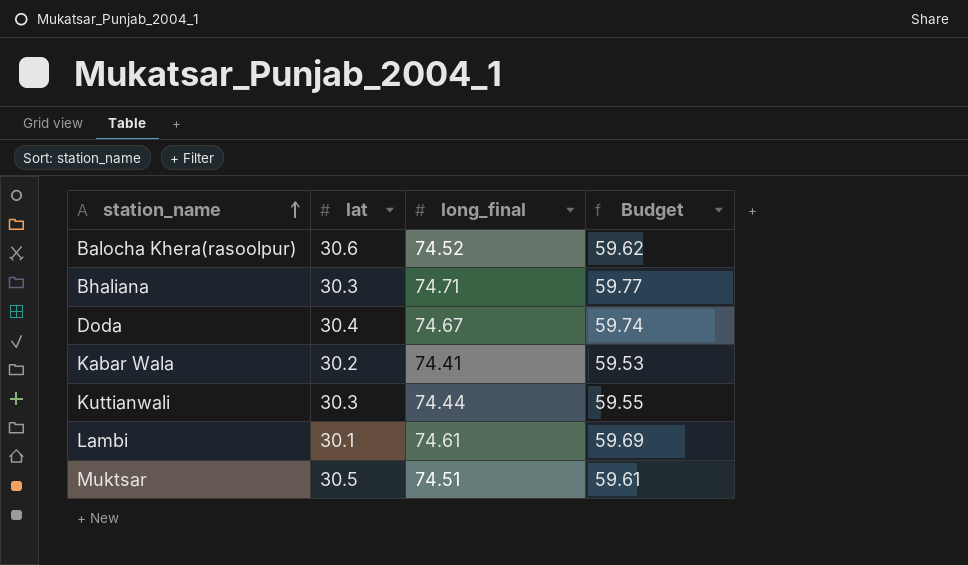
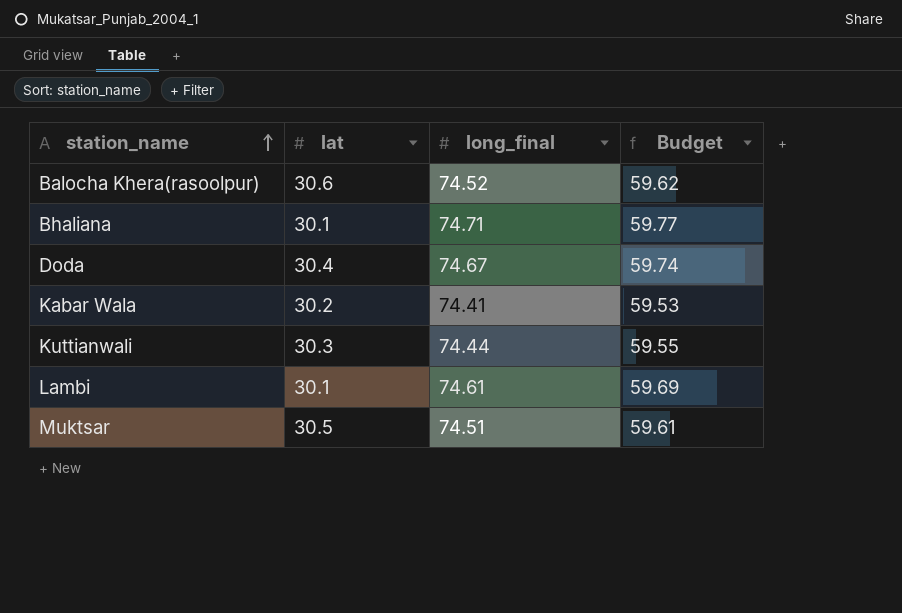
Bhaliana | lat: 30.3 -> 30.1

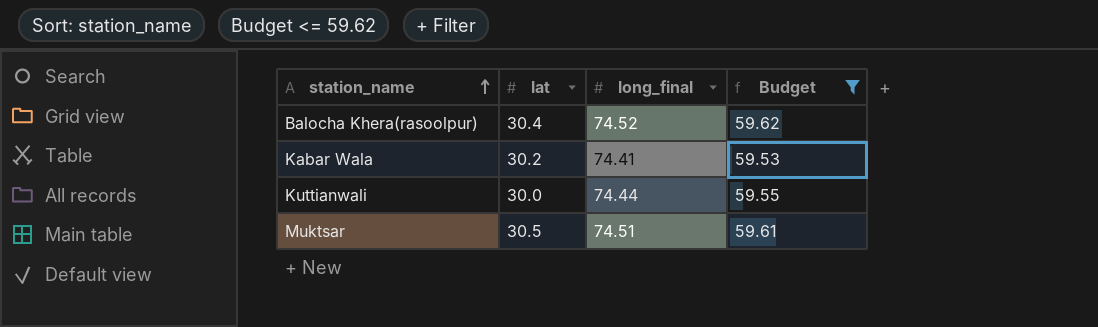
filter: none -> Budget <= 59.62
Balocha Khera(rasoolpur) | lat: 30.6 -> 30.4
Kuttianwali | lat: 30.3 -> 30.0

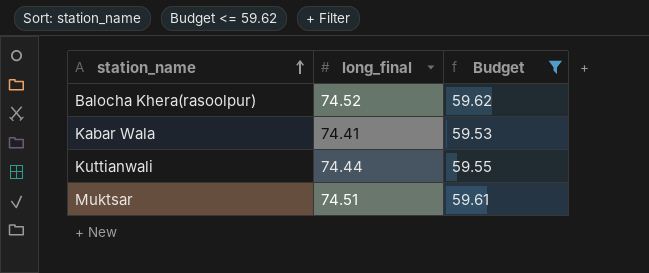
column lat | position: 2 -> none

